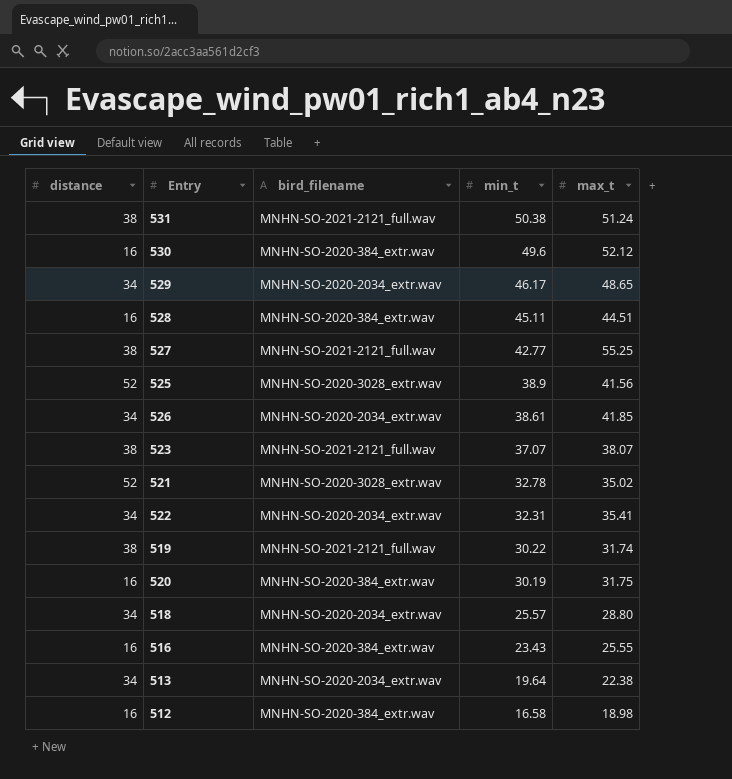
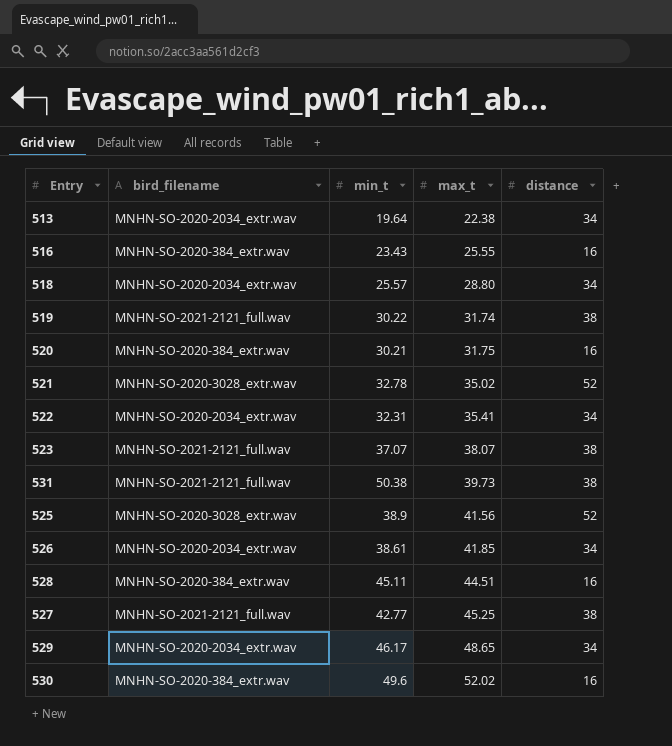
row order: min_t descending -> max_t ascending
column distance | position: 1 -> 5
row 512: 16 | MNHN-SO-2020-384_extr.wav | 16.58 | 18.98 -> none
520 | min_t: 30.19 -> 30.21
531 | max_t: 51.24 -> 39.73
527 | max_t: 55.25 -> 45.25
530 | max_t: 52.12 -> 52.02

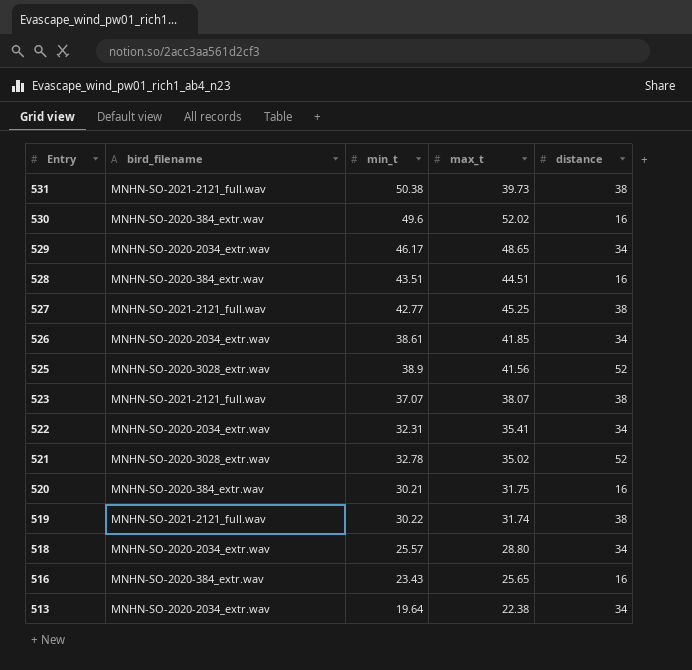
row order: max_t ascending -> Entry descending
528 | min_t: 45.11 -> 43.51
516 | max_t: 25.55 -> 25.65

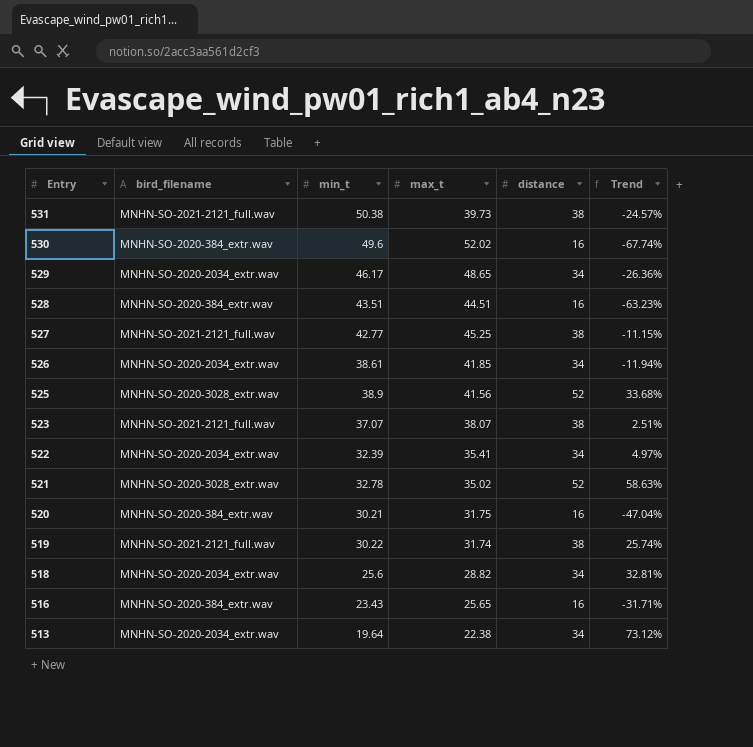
column Trend | formula: none -> ([distance] - [min_t]) / [min_t]
522 | min_t: 32.31 -> 32.39
518 | min_t: 25.57 -> 25.6
518 | max_t: 28.80 -> 28.82

